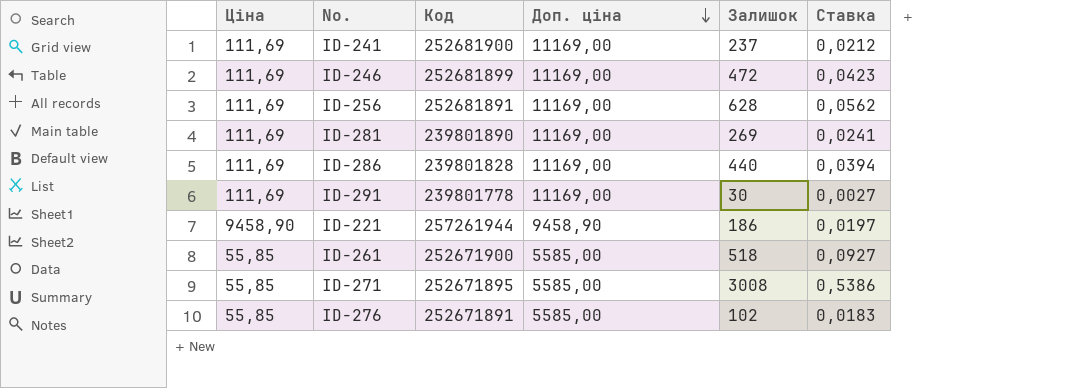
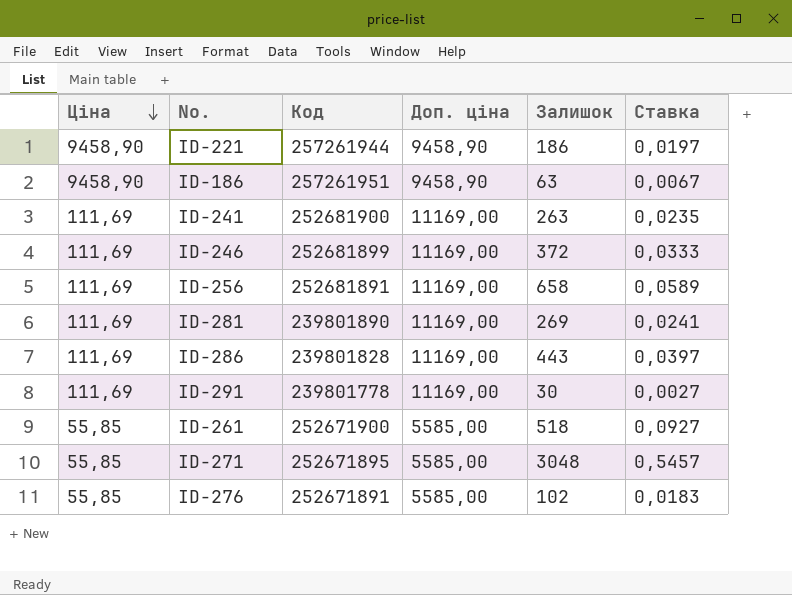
row order: Доп. ціна descending -> Ціна descending
row ID-186: none -> 9458,90 | 257261951 | 9458,90 | 63 | 0,0067
ID-241 | Залишок: 237 -> 263
ID-241 | Ставка: 0,0212 -> 0,0235
ID-246 | Залишок: 472 -> 372
ID-246 | Ставка: 0,0423 -> 0,0333
ID-256 | Залишок: 628 -> 658
ID-256 | Ставка: 0,0562 -> 0,0589
ID-286 | Залишок: 440 -> 443
ID-286 | Ставка: 0,0394 -> 0,0397
ID-271 | Залишок: 3008 -> 3048
ID-271 | Ставка: 0,5386 -> 0,5457

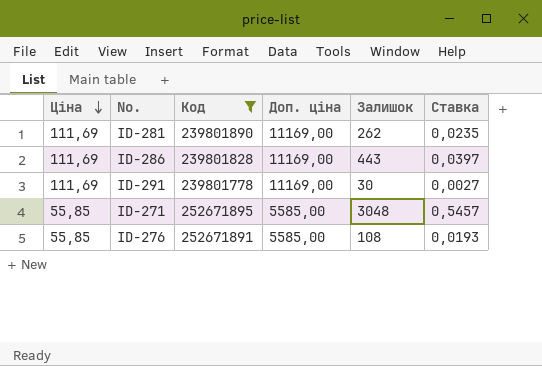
filter: none -> Код <= 252671895
ID-281 | Залишок: 269 -> 262
ID-281 | Ставка: 0,0241 -> 0,0235
ID-276 | Залишок: 102 -> 108
ID-276 | Ставка: 0,0183 -> 0,0193

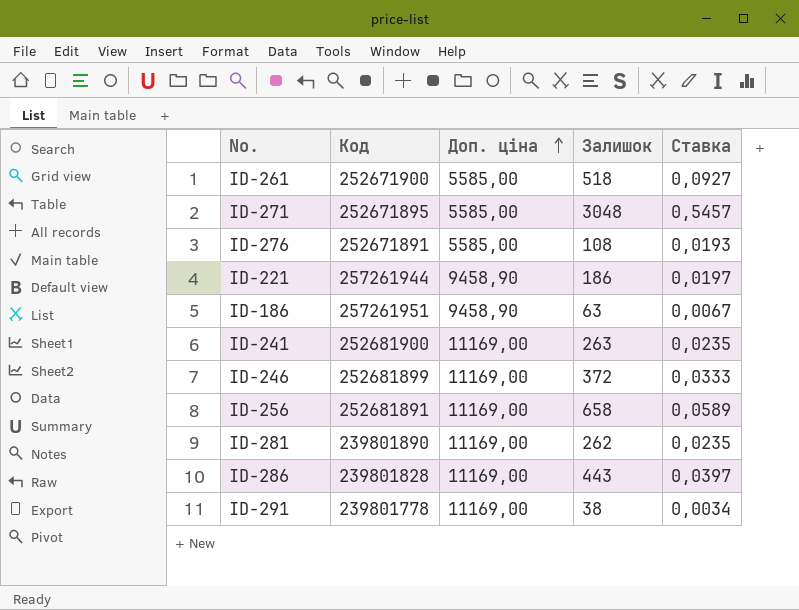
filter: Код <= 252671895 -> none
row order: Ціна descending -> Доп. ціна ascending
column Ціна | position: 1 -> none
ID-291 | Залишок: 30 -> 38
ID-291 | Ставка: 0,0027 -> 0,0034

